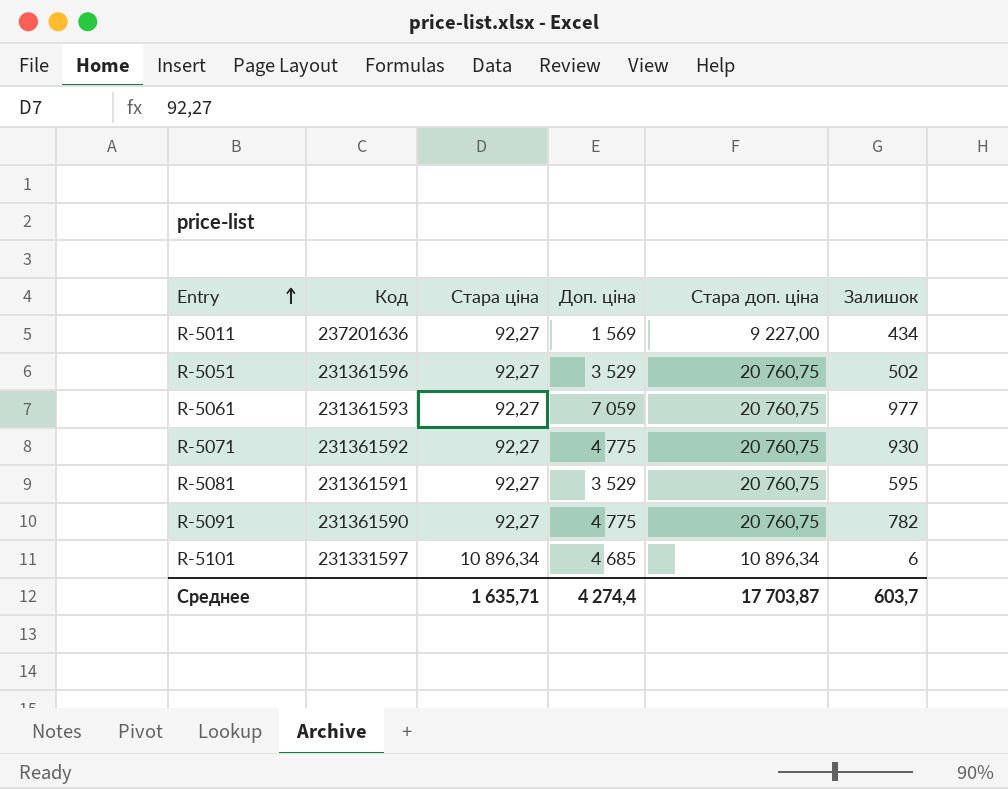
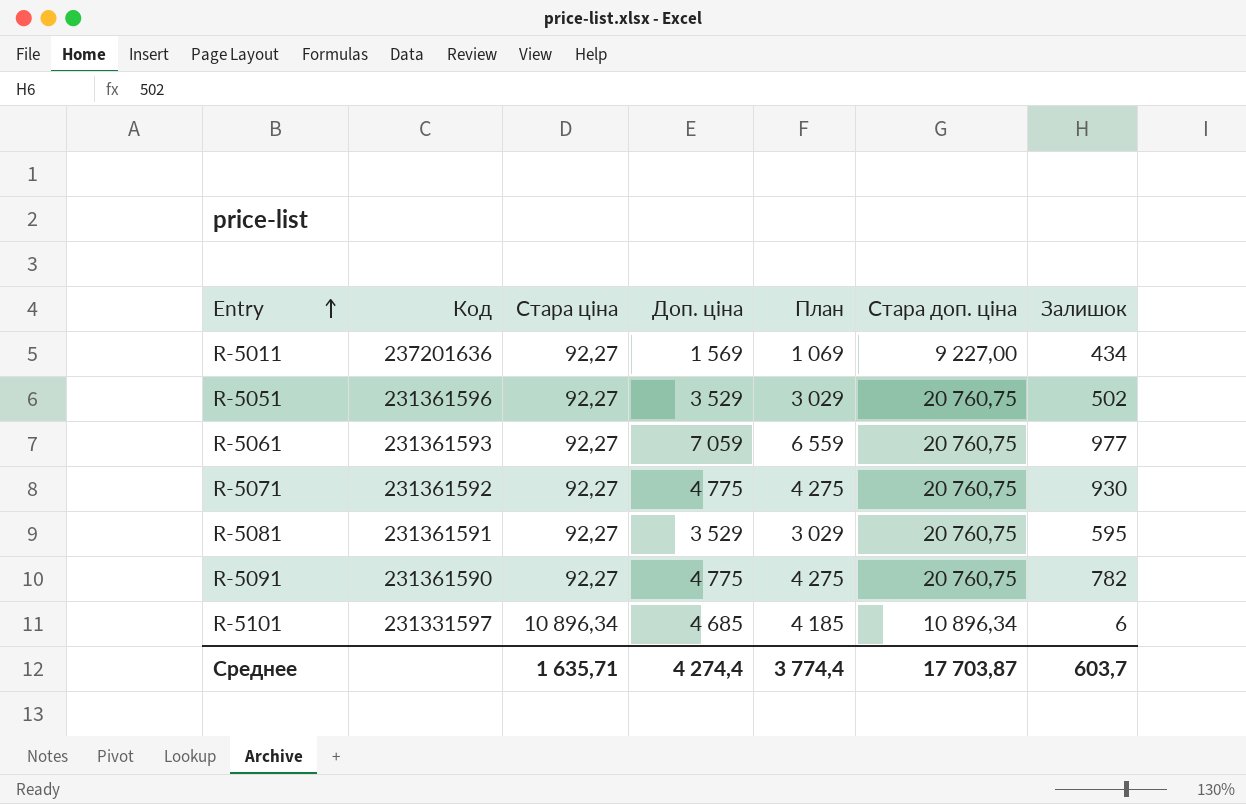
column План | formula: none -> [Доп. ціна] - 500

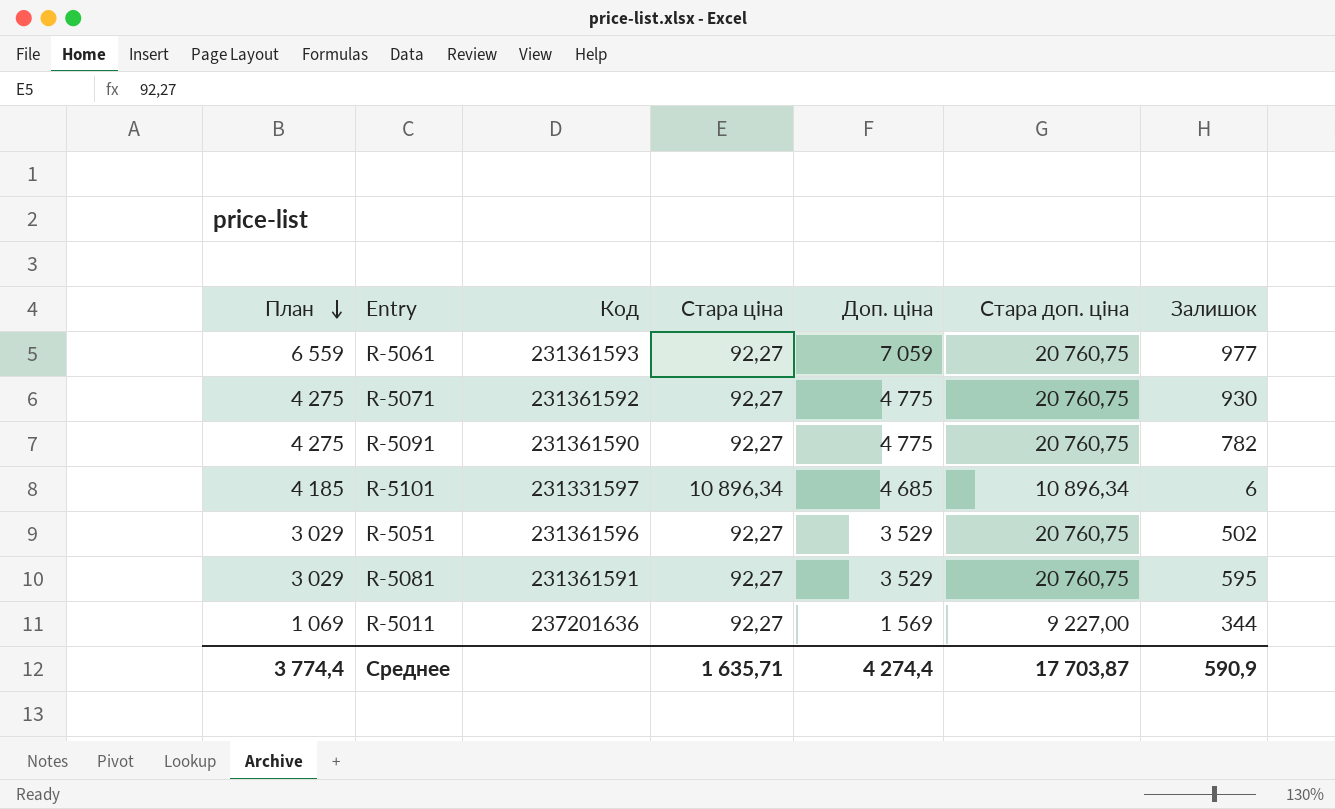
row order: Entry ascending -> План descending
column План | position: 5 -> 1
R-5011 | Залишок: 434 -> 344
Среднее | Залишок: 603,7 -> 590,9

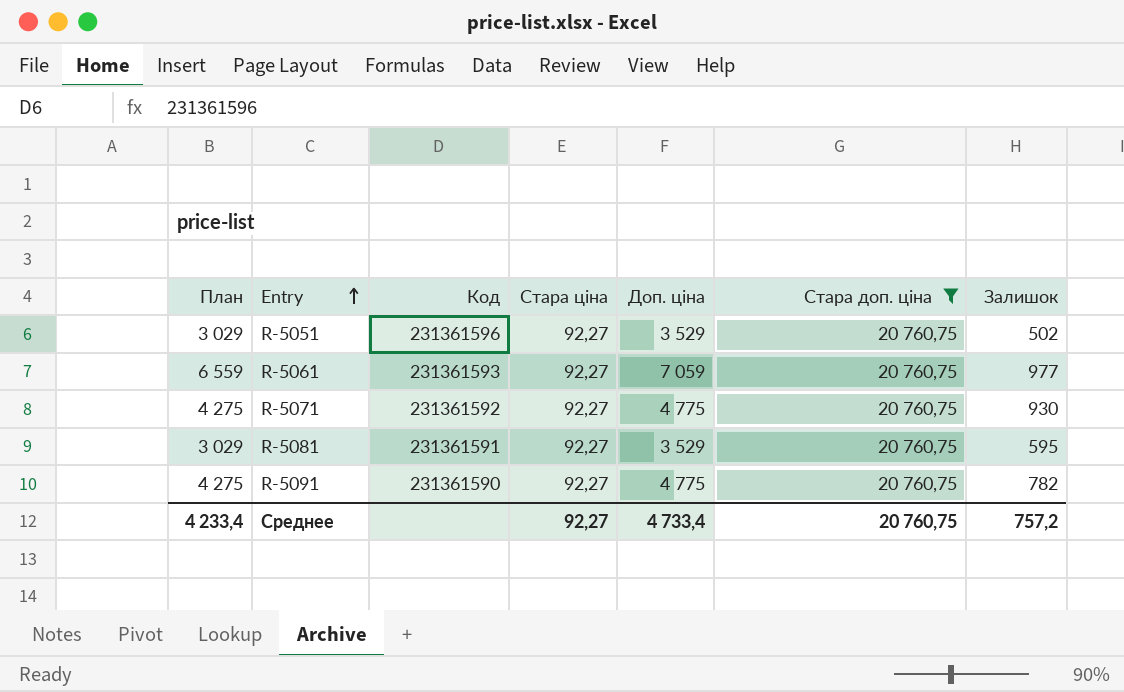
filter: none -> Стара доп. ціна = 20 760,75
row order: План descending -> Entry ascending
Среднее | План: 3 774,4 -> 4 233,4
Среднее | Стара ціна: 1 635,71 -> 92,27
Среднее | Доп. ціна: 4 274,4 -> 4 733,4
Среднее | Стара доп. ціна: 17 703,87 -> 20 760,75
Среднее | Залишок: 590,9 -> 757,2

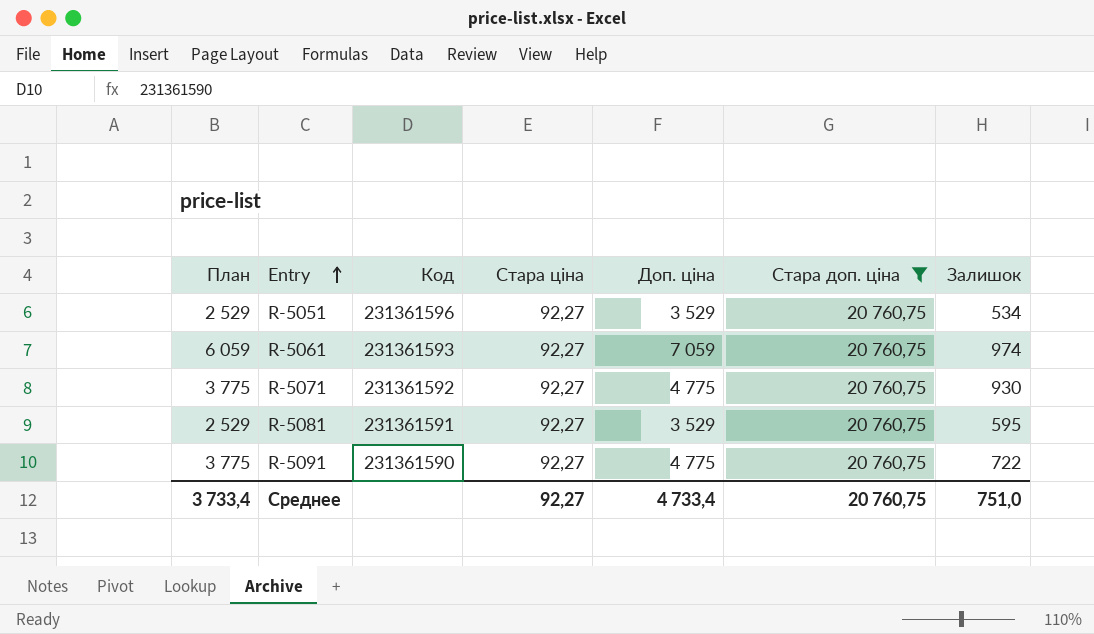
column План | formula: [Доп. ціна] - 500 -> [Доп. ціна] - 1000
R-5051 | Залишок: 502 -> 534
R-5061 | Залишок: 977 -> 974
R-5091 | Залишок: 782 -> 722
Среднее | План: 4 233,4 -> 3 733,4
Среднее | Залишок: 757,2 -> 751,0

